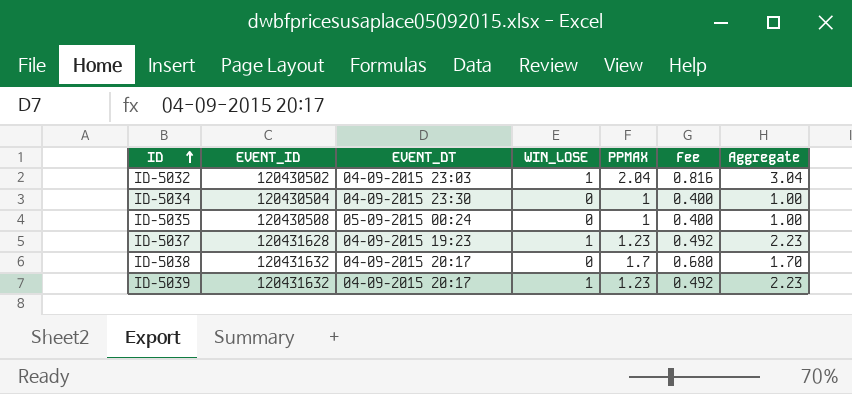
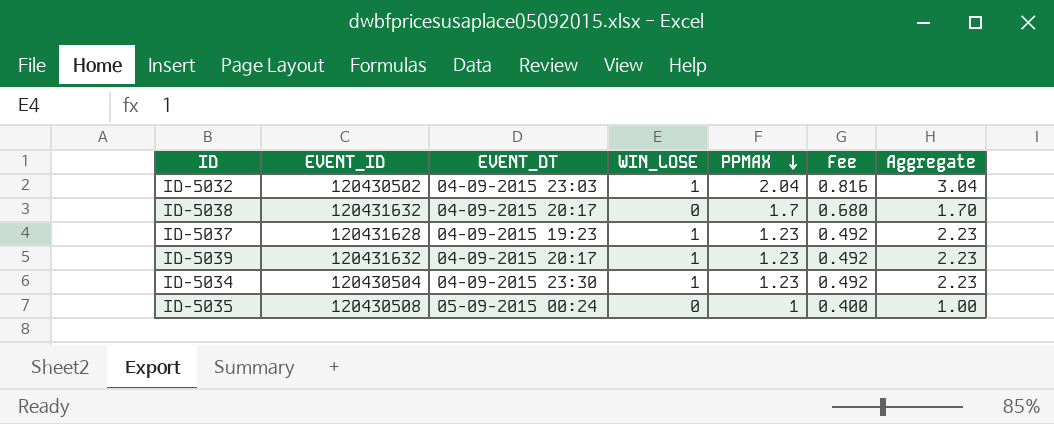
row order: ID ascending -> PPMAX descending
ID-5034 | WIN_LOSE: 0 -> 1
ID-5034 | PPMAX: 1 -> 1.23
ID-5034 | Fee: 0.400 -> 0.492
ID-5034 | Aggregate: 1.00 -> 2.23

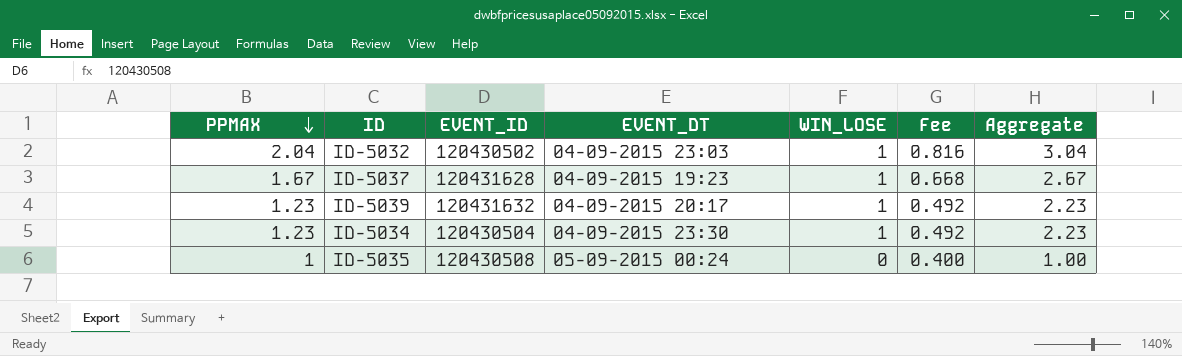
column PPMAX | position: 5 -> 1
row ID-5038: 120431632 | 04-09-2015 20:17 | 0 | 1.7 | 0.680 | 1.70 -> none
ID-5037 | PPMAX: 1.23 -> 1.67
ID-5037 | Fee: 0.492 -> 0.668
ID-5037 | Aggregate: 2.23 -> 2.67

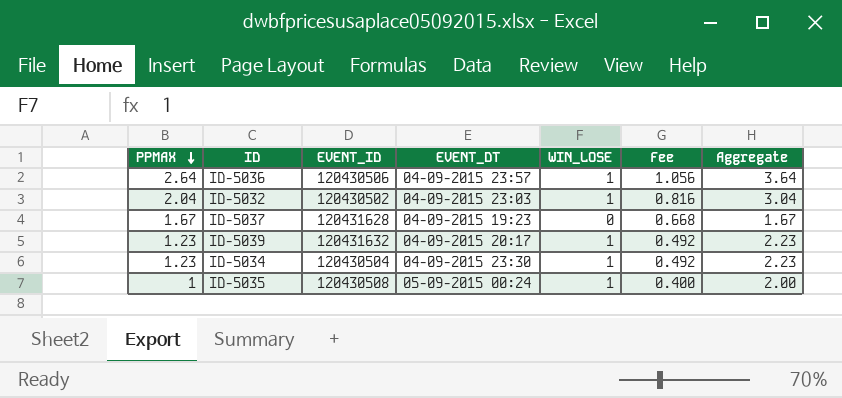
row ID-5036: none -> 2.64 | 120430506 | 04-09-2015 23:57 | 1 | 1.056 | 3.64
ID-5037 | WIN_LOSE: 1 -> 0
ID-5037 | Aggregate: 2.67 -> 1.67
ID-5035 | WIN_LOSE: 0 -> 1
ID-5035 | Aggregate: 1.00 -> 2.00

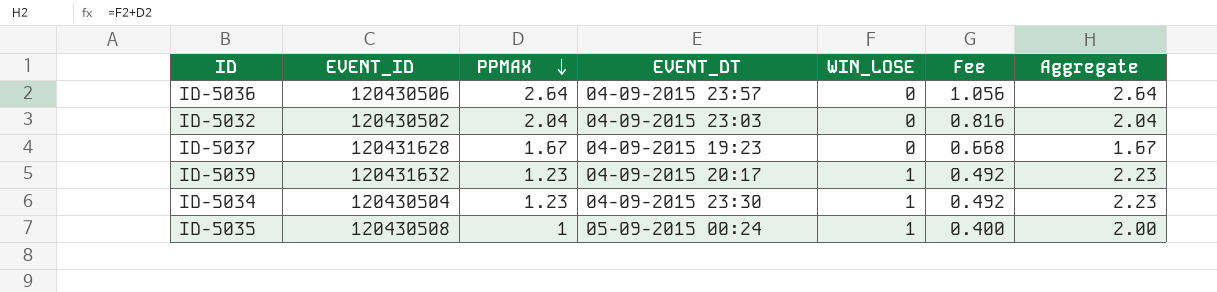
column PPMAX | position: 1 -> 3
ID-5036 | WIN_LOSE: 1 -> 0
ID-5036 | Aggregate: 3.64 -> 2.64
ID-5032 | WIN_LOSE: 1 -> 0
ID-5032 | Aggregate: 3.04 -> 2.04

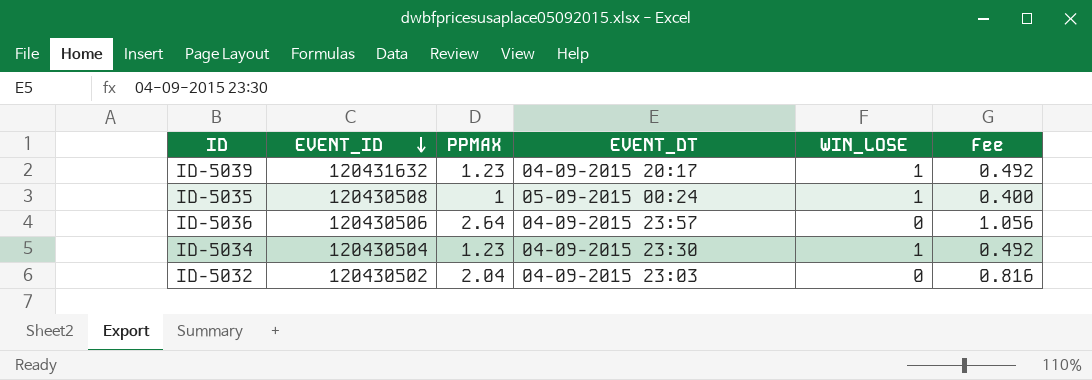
row order: PPMAX descending -> EVENT_ID descending
column Aggregate | formula: [PPMAX] + [WIN_LOSE] -> none
row ID-5037: 120431628 | 1.67 | 04-09-2015 19:23 | 0 | 0.668 | 1.67 -> none

